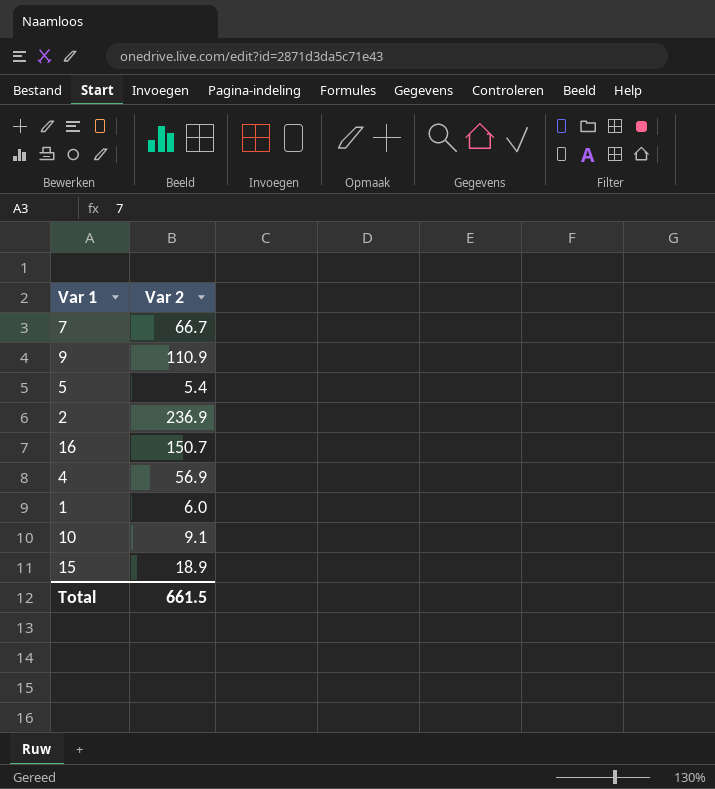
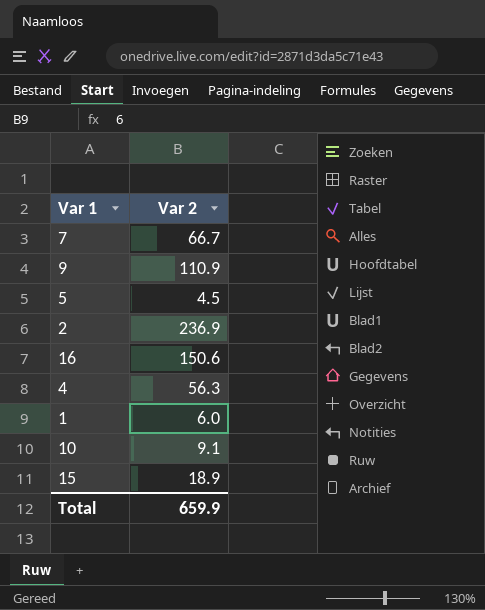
5 | Var 2: 5.4 -> 4.5
16 | Var 2: 150.7 -> 150.6
4 | Var 2: 56.9 -> 56.3
Total | Var 2: 661.5 -> 659.9

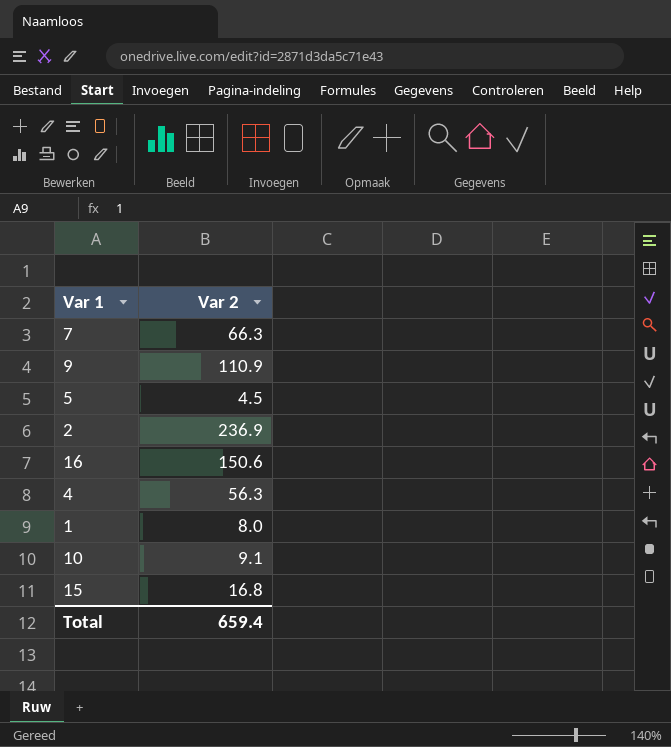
7 | Var 2: 66.7 -> 66.3
1 | Var 2: 6.0 -> 8.0
15 | Var 2: 18.9 -> 16.8
Total | Var 2: 659.9 -> 659.4

